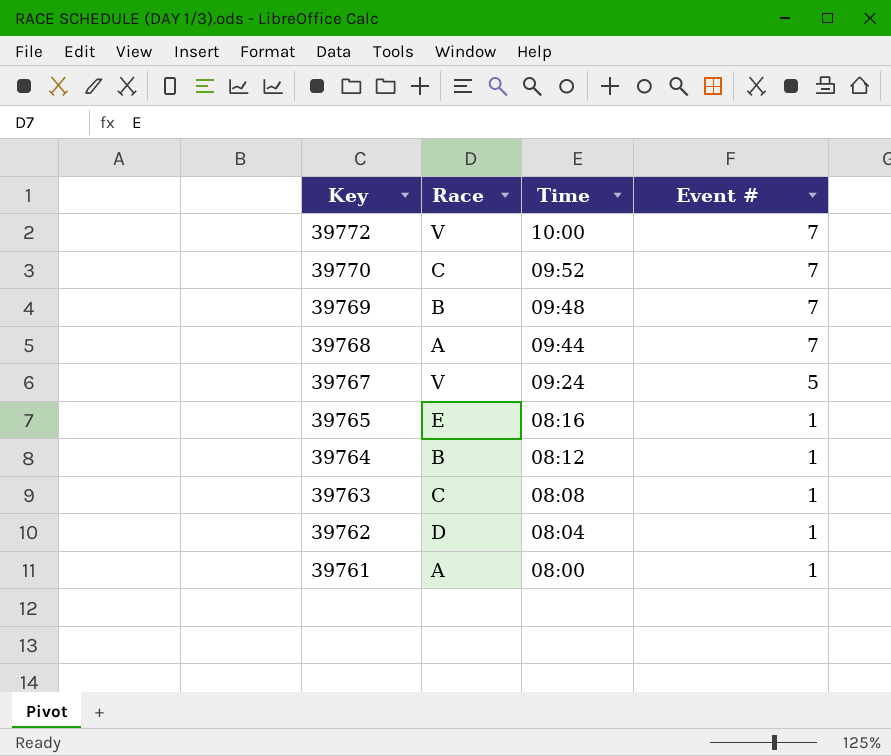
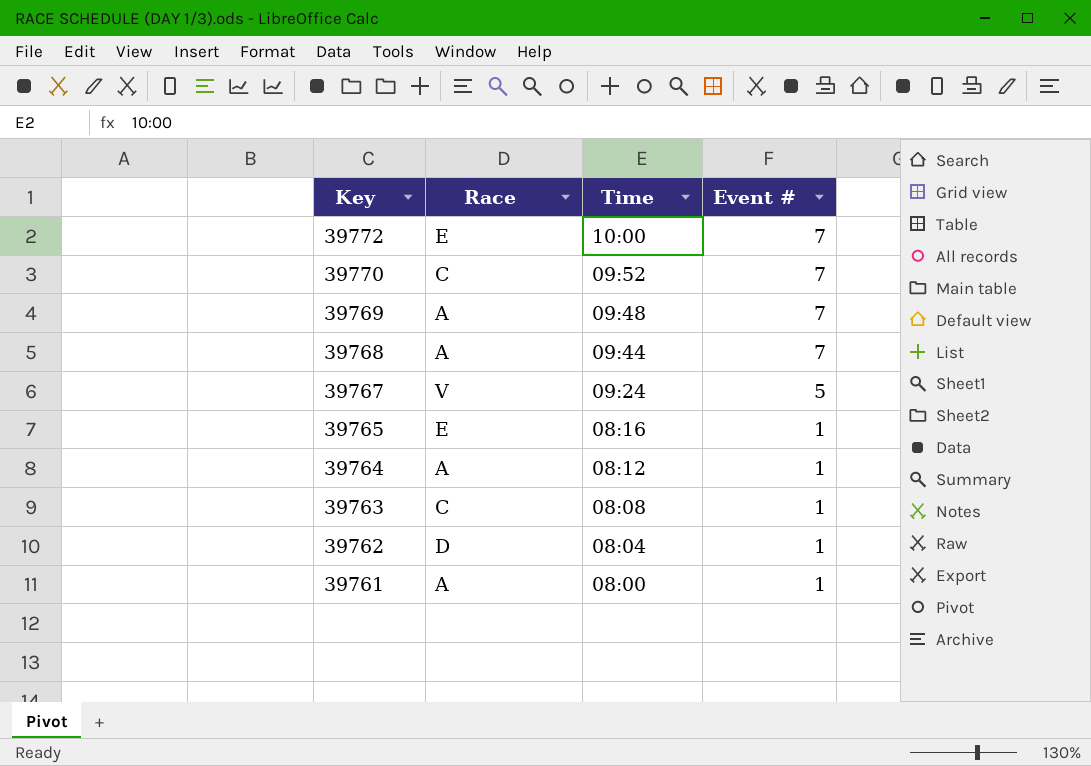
39772 | Race: V -> E
39769 | Race: B -> A
39764 | Race: B -> A

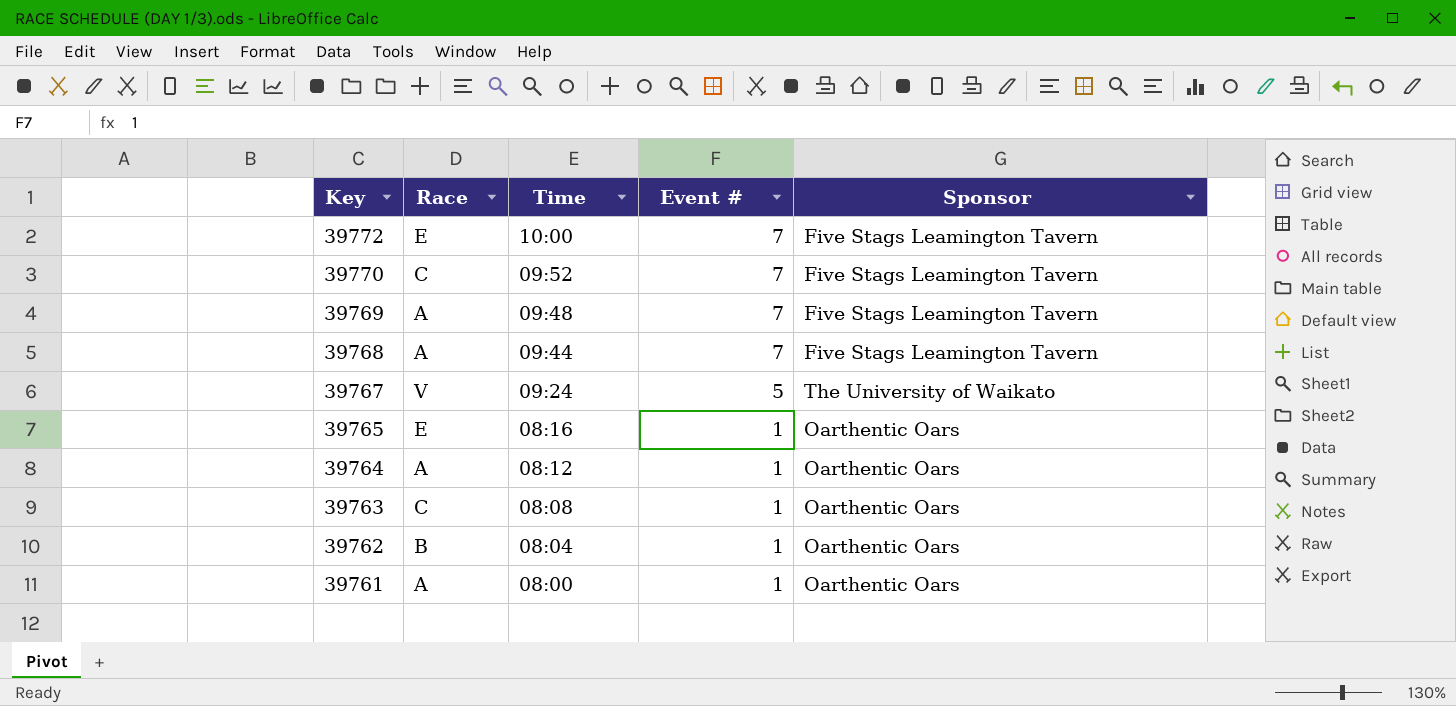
column Sponsor | position: none -> 5
39762 | Race: D -> B

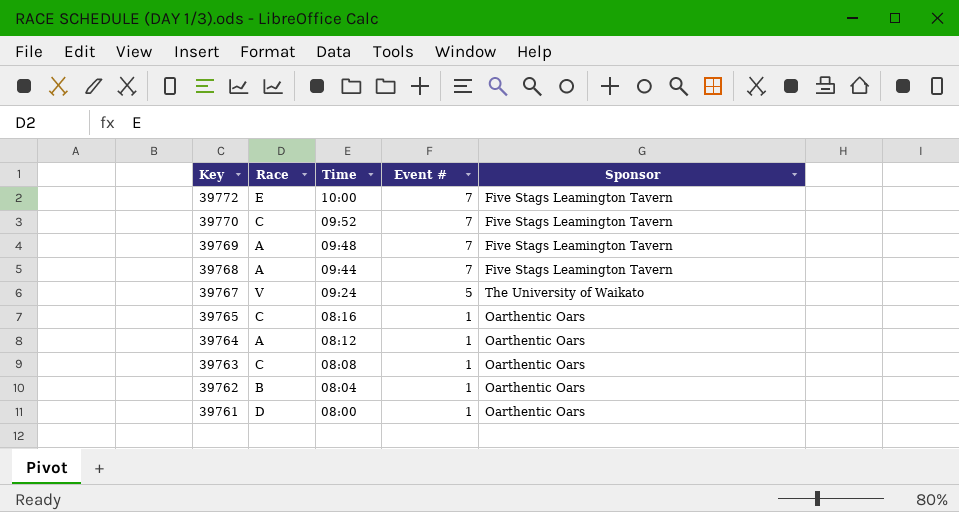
39765 | Race: E -> C
39761 | Race: A -> D

